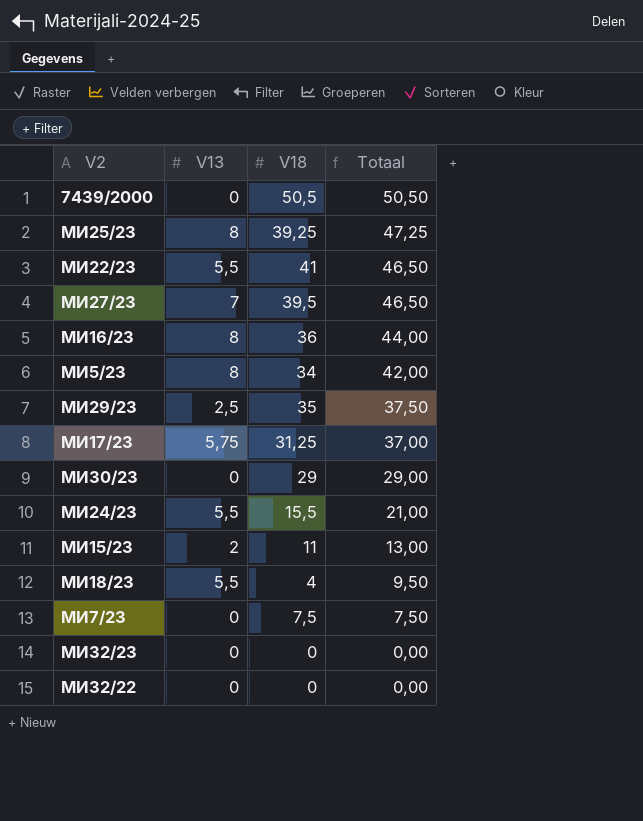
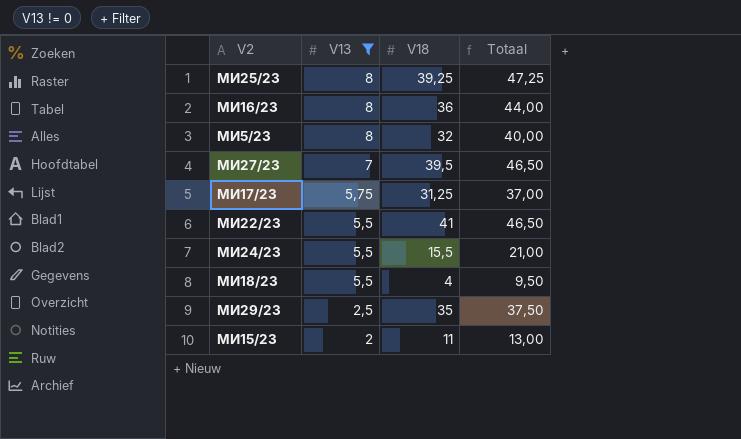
filter: none -> V13 != 0
row order: Totaal descending -> V13 descending
МИ5/23 | V18: 34 -> 32
МИ5/23 | Totaal: 42,00 -> 40,00

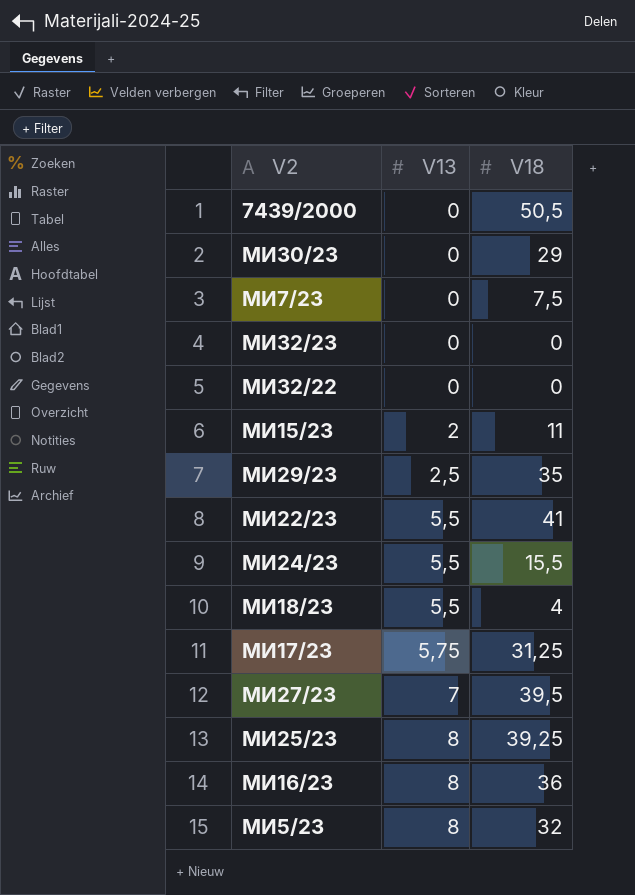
filter: V13 != 0 -> none
row order: V13 descending -> V13 ascending
column Totaal | formula: [V13] + [V18] -> none

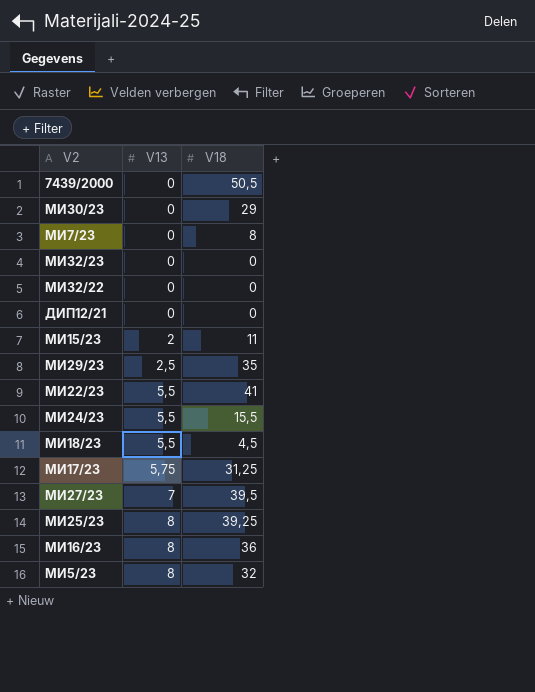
МИ7/23 | V18: 7,5 -> 8
row ДИП12/21: none -> 0 | 0
МИ18/23 | V18: 4 -> 4,5

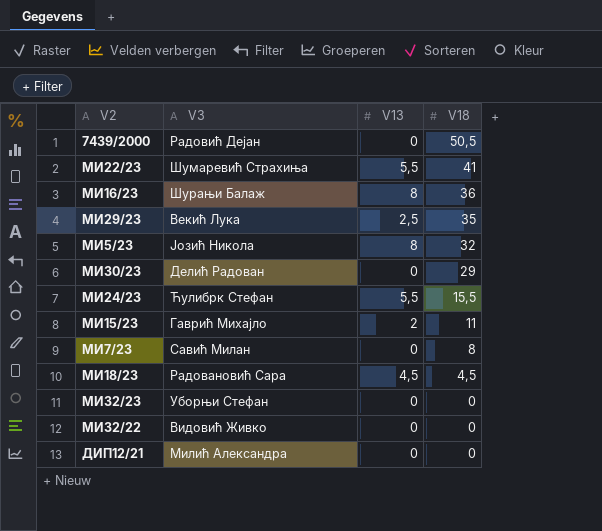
row order: V13 ascending -> V18 descending
column V3 | position: none -> 2
row МИ17/23: 5,75 | 31,25 -> none
row МИ27/23: 7 | 39,5 -> none
row МИ25/23: 8 | 39,25 -> none
МИ18/23 | V13: 5,5 -> 4,5

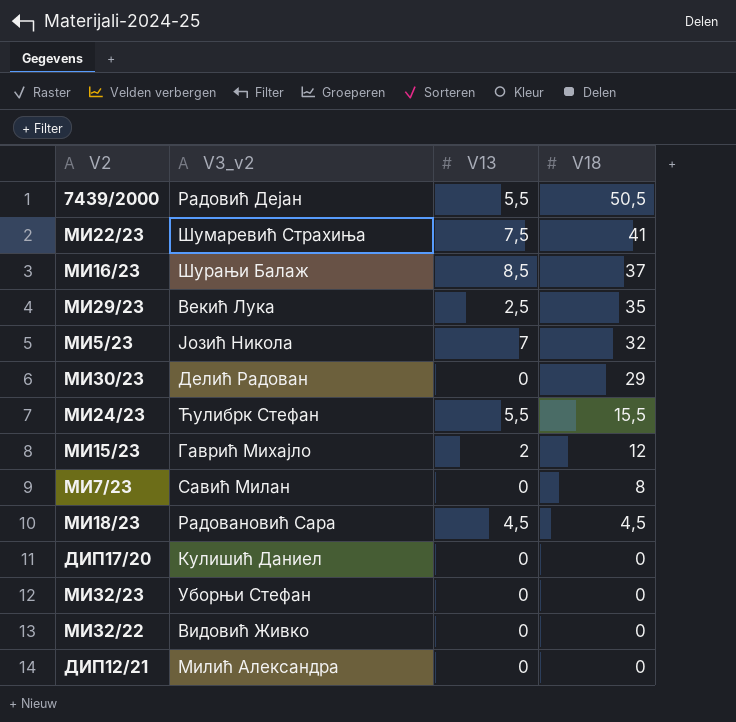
column name: V3 -> V3_v2
7439/2000 | V13: 0 -> 5,5
МИ22/23 | V13: 5,5 -> 7,5
МИ16/23 | V13: 8 -> 8,5
МИ16/23 | V18: 36 -> 37
МИ5/23 | V13: 8 -> 7
МИ15/23 | V18: 11 -> 12
row ДИП17/20: none -> Кулишић Даниел | 0 | 0

